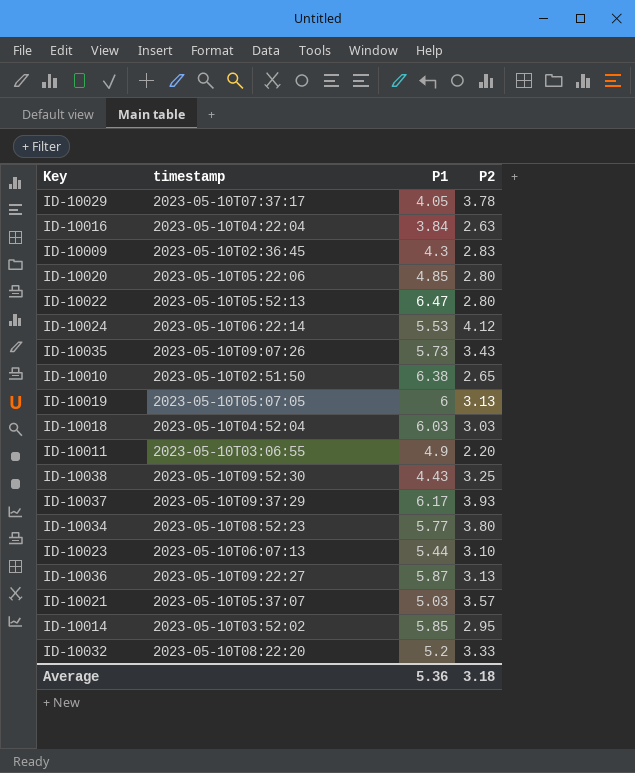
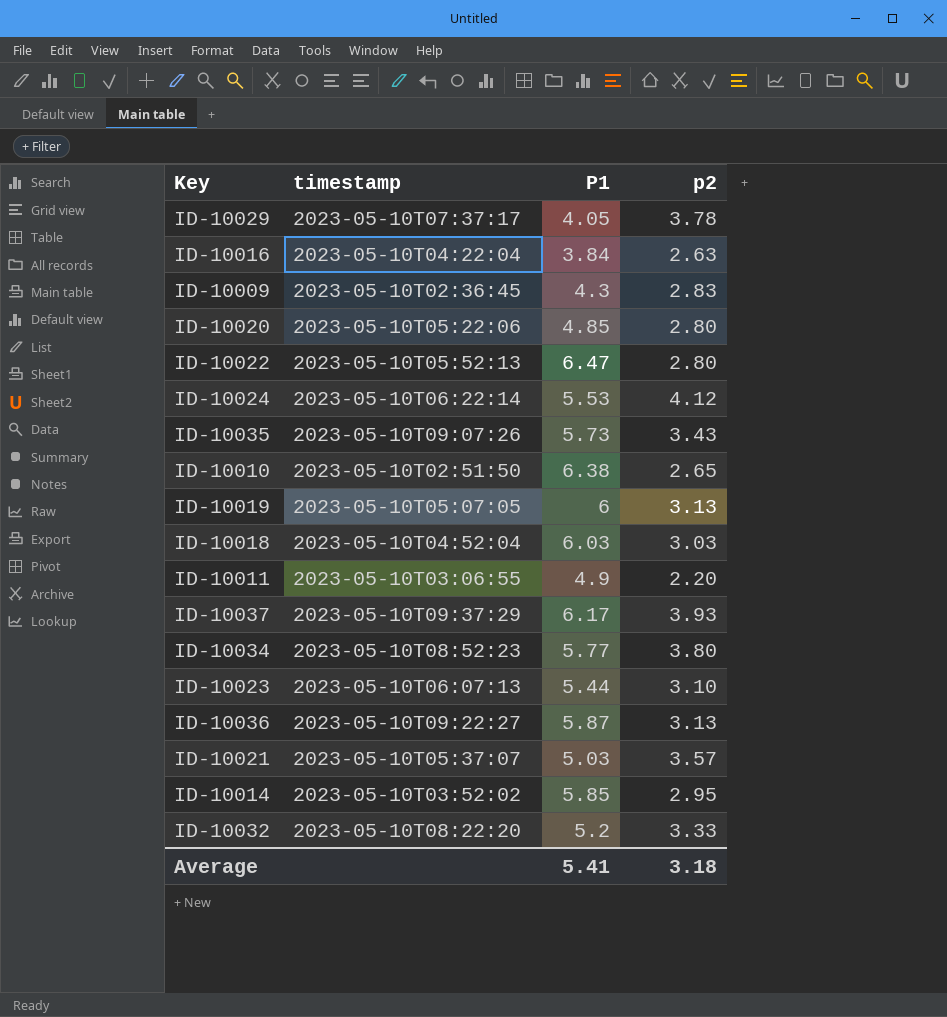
column name: P2 -> p2
row ID-10038: 2023-05-10T09:52:30 | 4.43 | 3.25 -> none
Average | P1: 5.36 -> 5.41

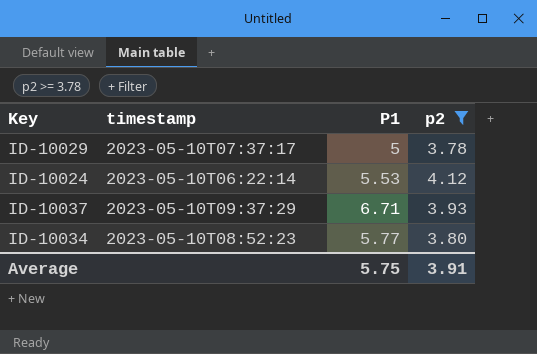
filter: none -> p2 >= 3.78
ID-10029 | P1: 4.05 -> 5
ID-10037 | P1: 6.17 -> 6.71
Average | P1: 5.41 -> 5.75
Average | p2: 3.18 -> 3.91

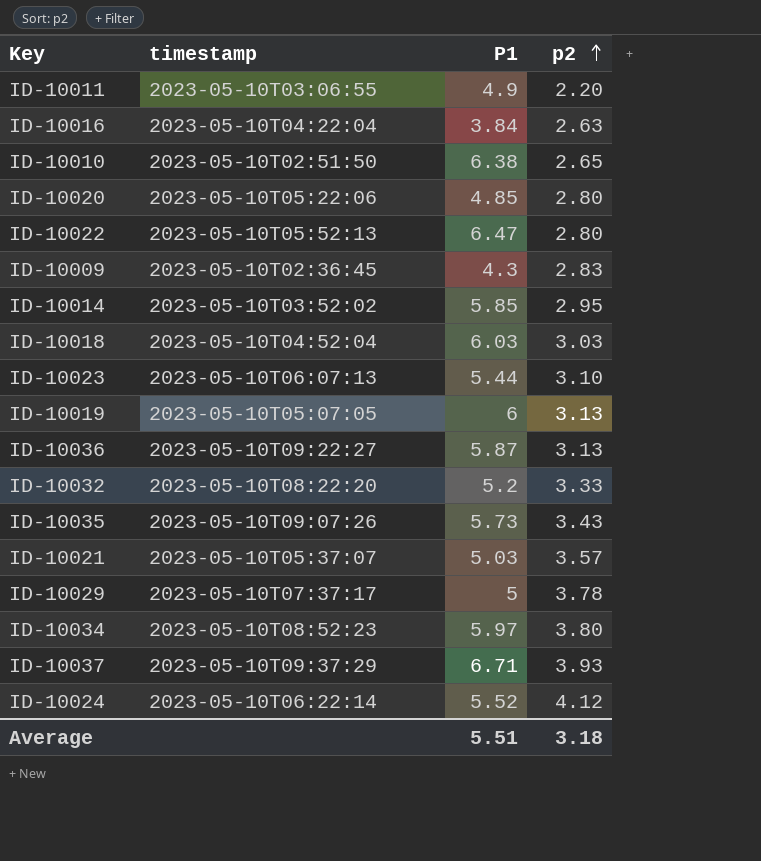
filter: p2 >= 3.78 -> none
row order: none -> p2 ascending
ID-10034 | P1: 5.77 -> 5.97
ID-10024 | P1: 5.53 -> 5.52
Average | P1: 5.75 -> 5.51
Average | p2: 3.91 -> 3.18

